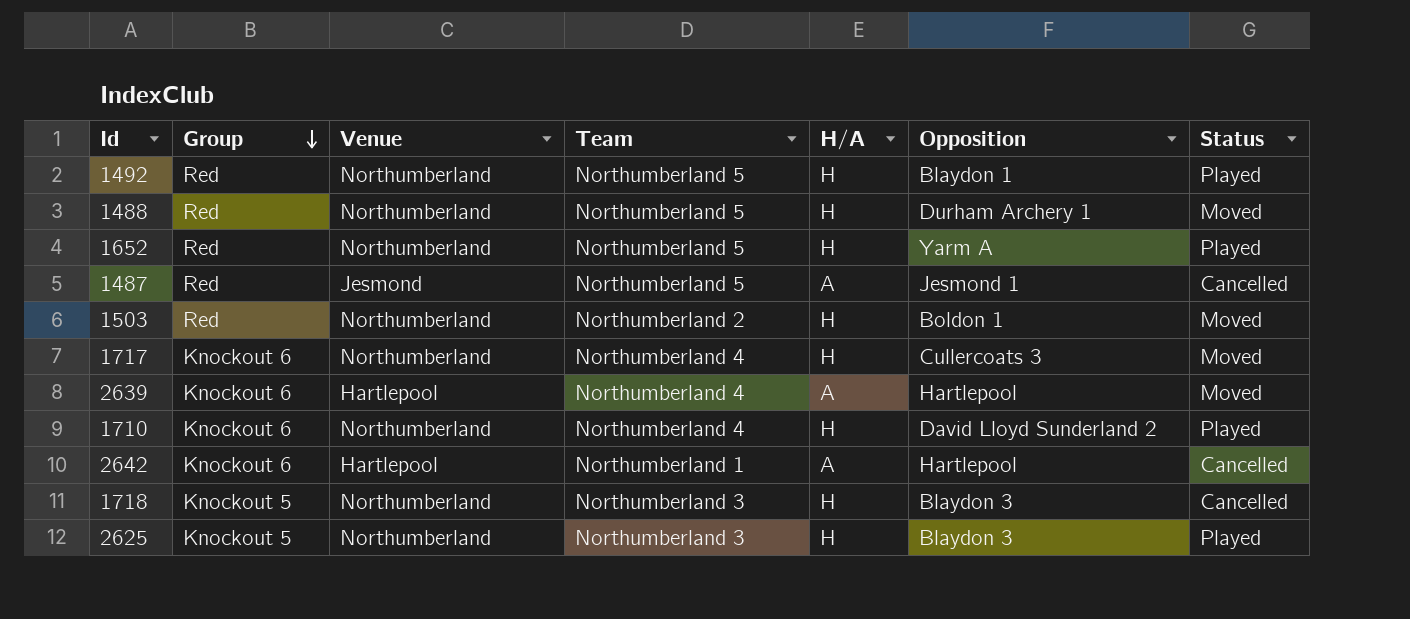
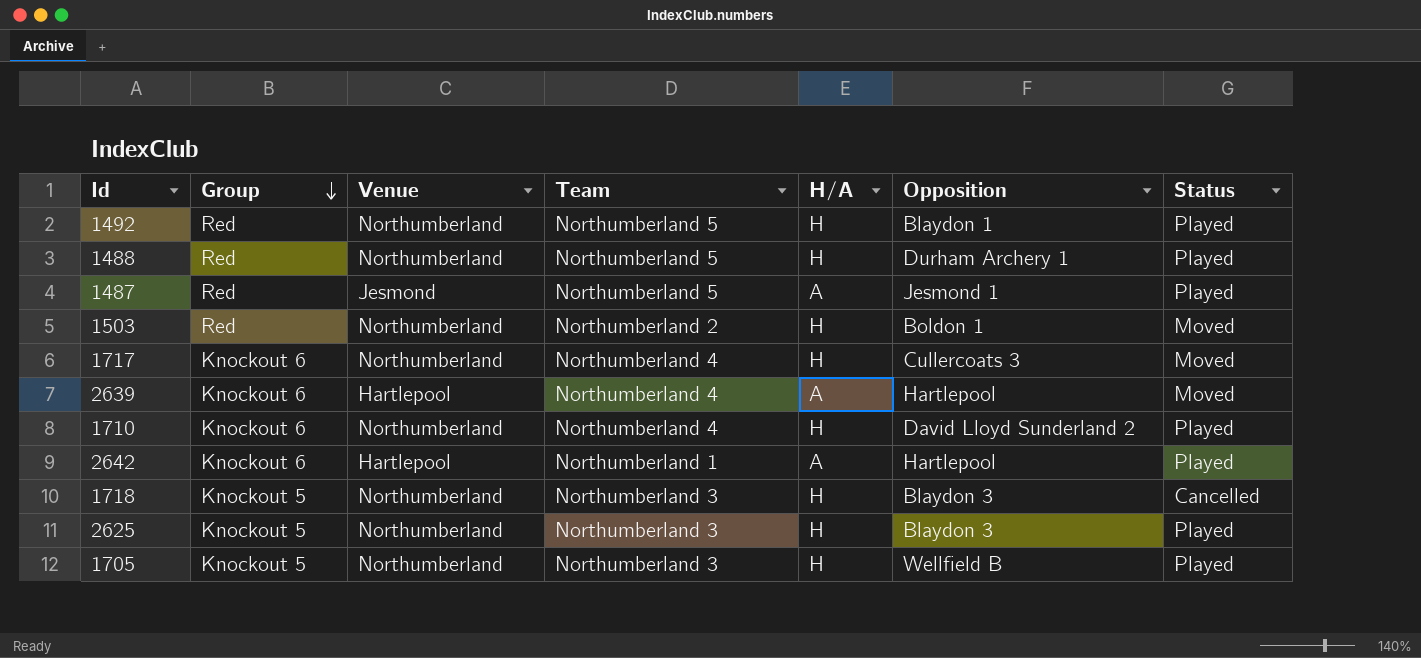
row 1652: Red | Northumberland | Northumberland 5 | H | Yarm A | Played -> none
1488 | Status: Moved -> Played
1487 | Status: Cancelled -> Played
2642 | Status: Cancelled -> Played
row 1705: none -> Knockout 5 | Northumberland | Northumberland 3 | H | Wellfield B | Played

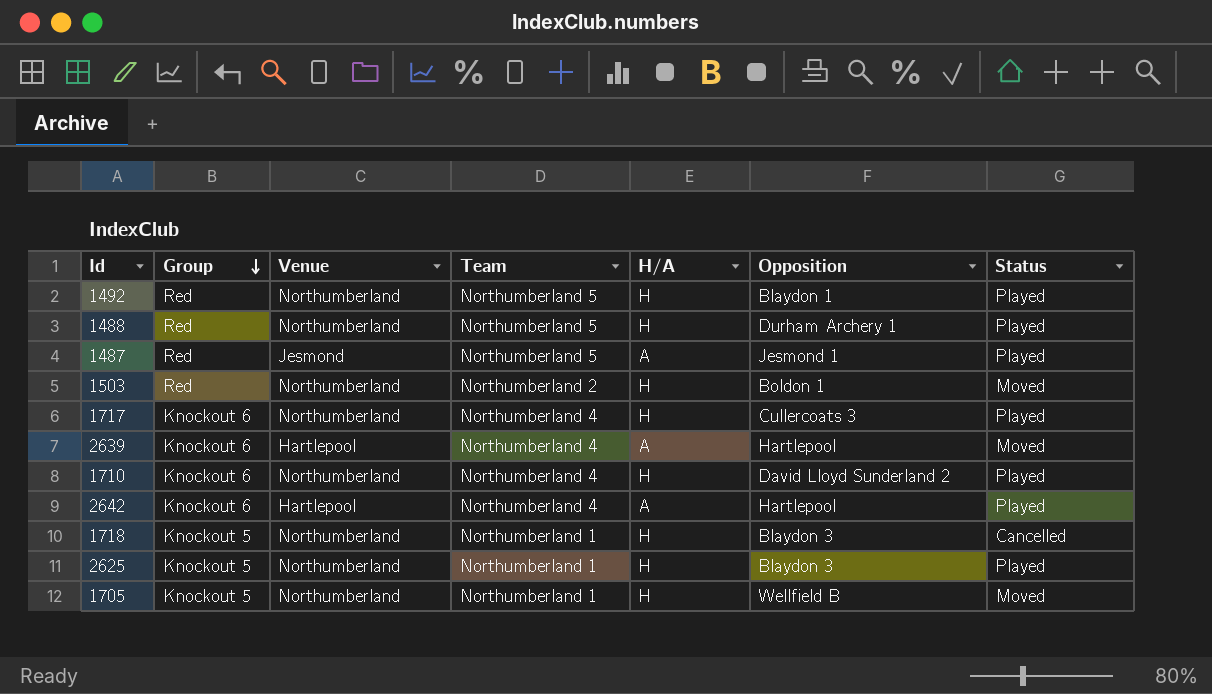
1717 | Status: Moved -> Played
2642 | Team: Northumberland 1 -> Northumberland 4
1718 | Team: Northumberland 3 -> Northumberland 1
2625 | Team: Northumberland 3 -> Northumberland 1
1705 | Team: Northumberland 3 -> Northumberland 1
1705 | Status: Played -> Moved

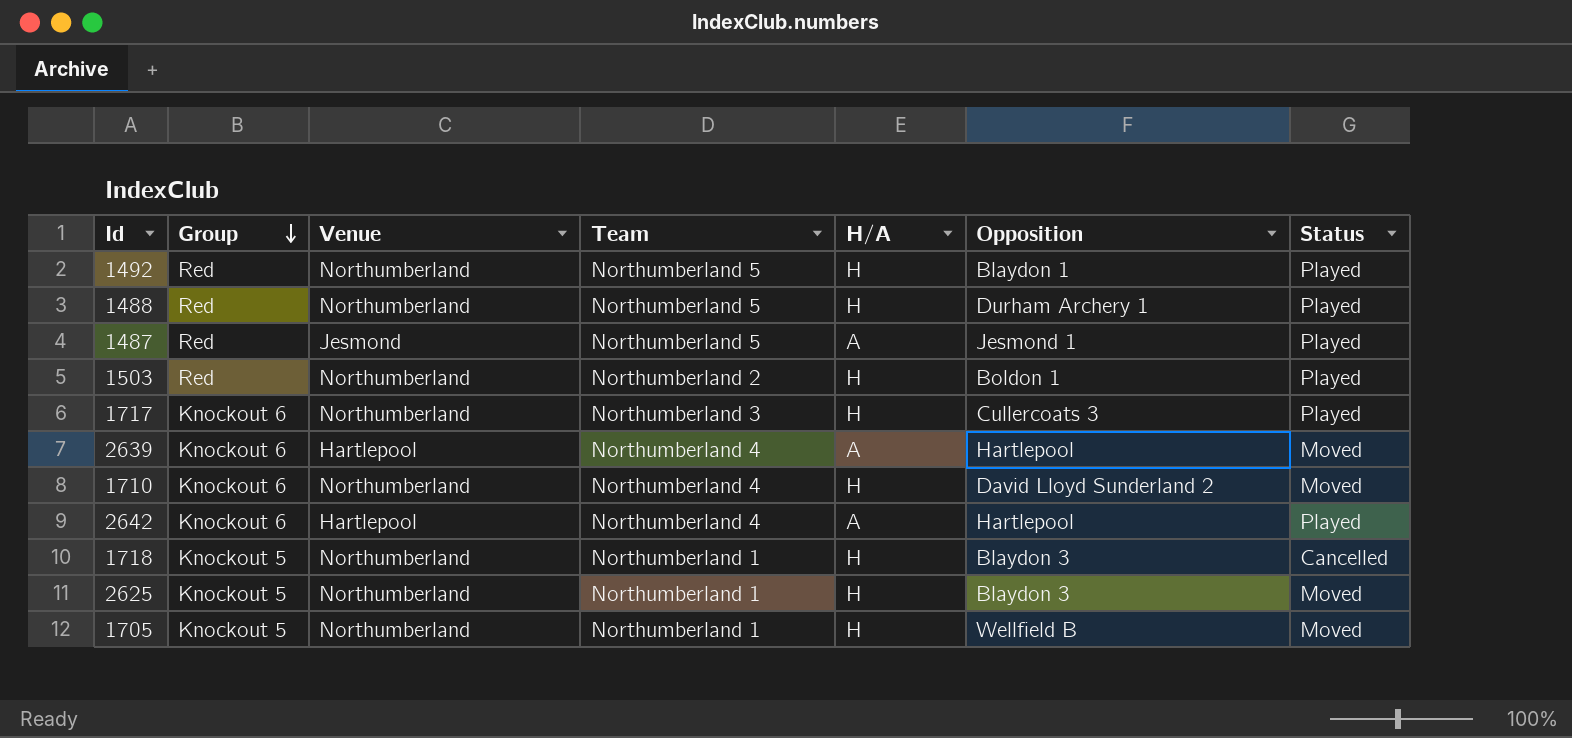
1503 | Status: Moved -> Played
1717 | Team: Northumberland 4 -> Northumberland 3
1710 | Status: Played -> Moved
2625 | Status: Played -> Moved

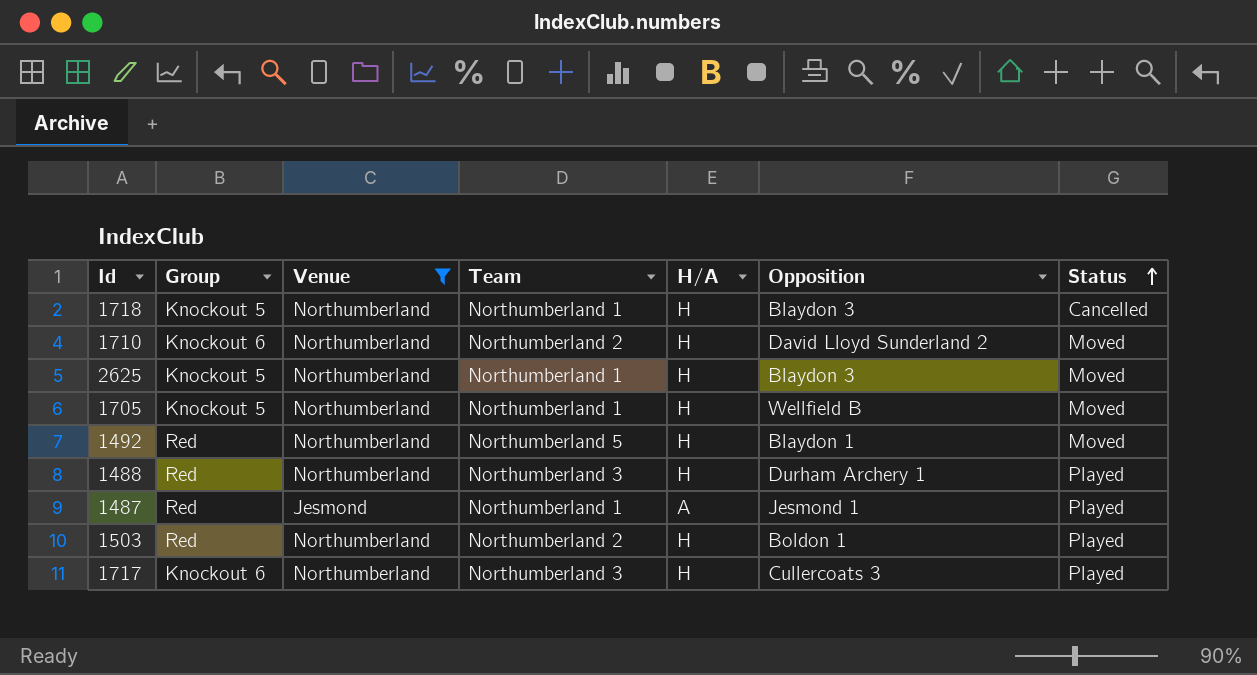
filter: none -> Venue != Hartlepool
row order: Group descending -> Status ascending
1710 | Team: Northumberland 4 -> Northumberland 2
1492 | Status: Played -> Moved
1488 | Team: Northumberland 5 -> Northumberland 3
1487 | Team: Northumberland 5 -> Northumberland 1

